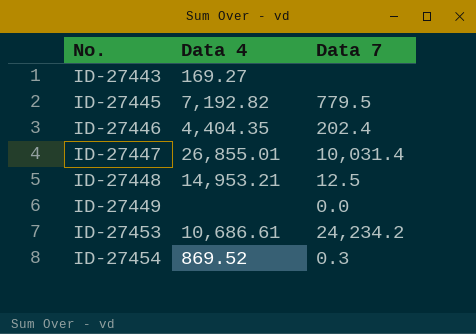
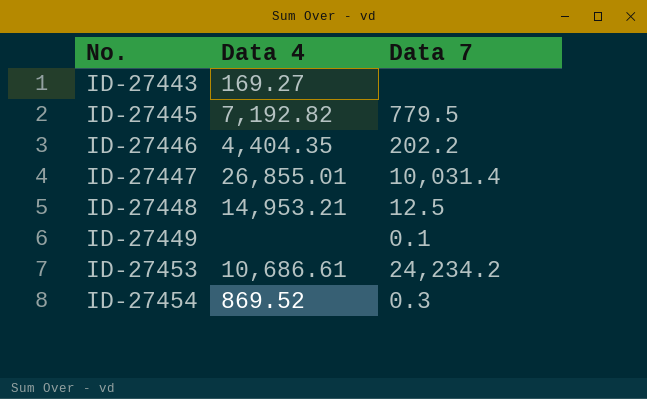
ID-27446 | Data 7: 202.4 -> 202.2
ID-27449 | Data 7: 0.0 -> 0.1

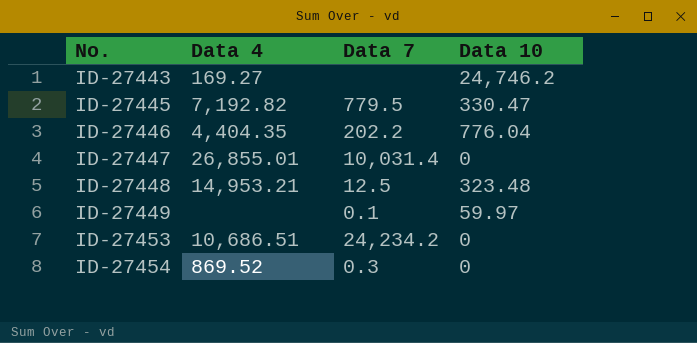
column Data 10 | position: none -> 4
ID-27453 | Data 4: 10,686.61 -> 10,686.51

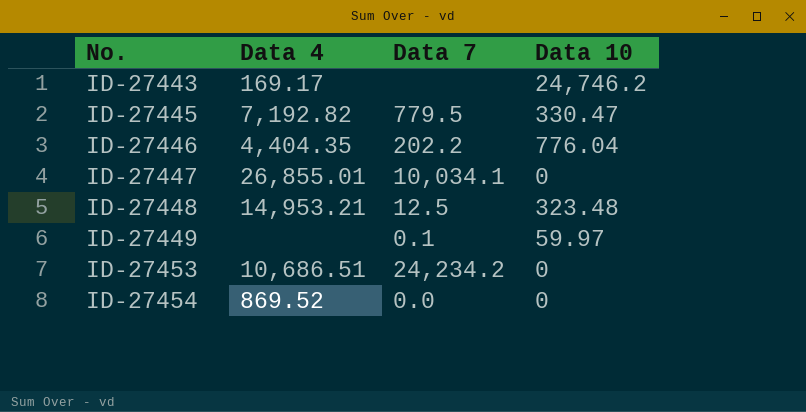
ID-27443 | Data 4: 169.27 -> 169.17
ID-27447 | Data 7: 10,031.4 -> 10,034.1
ID-27454 | Data 7: 0.3 -> 0.0

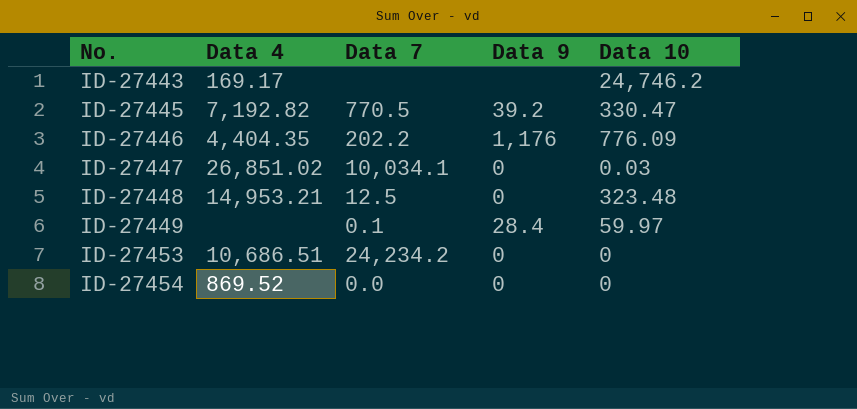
column Data 9 | position: none -> 4
ID-27445 | Data 7: 779.5 -> 770.5
ID-27446 | Data 10: 776.04 -> 776.09
ID-27447 | Data 4: 26,855.01 -> 26,851.02
ID-27447 | Data 10: 0 -> 0.03

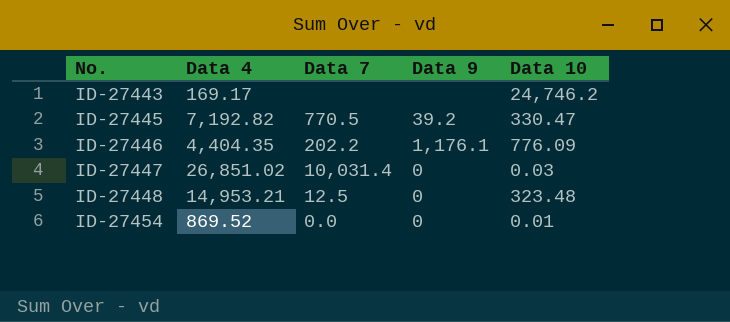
row ID-27449: none | 0.1 | 28.4 | 59.97 -> none
row ID-27453: 10,686.51 | 24,234.2 | 0 | 0 -> none
ID-27446 | Data 9: 1,176 -> 1,176.1
ID-27447 | Data 7: 10,034.1 -> 10,031.4
ID-27454 | Data 10: 0 -> 0.01

